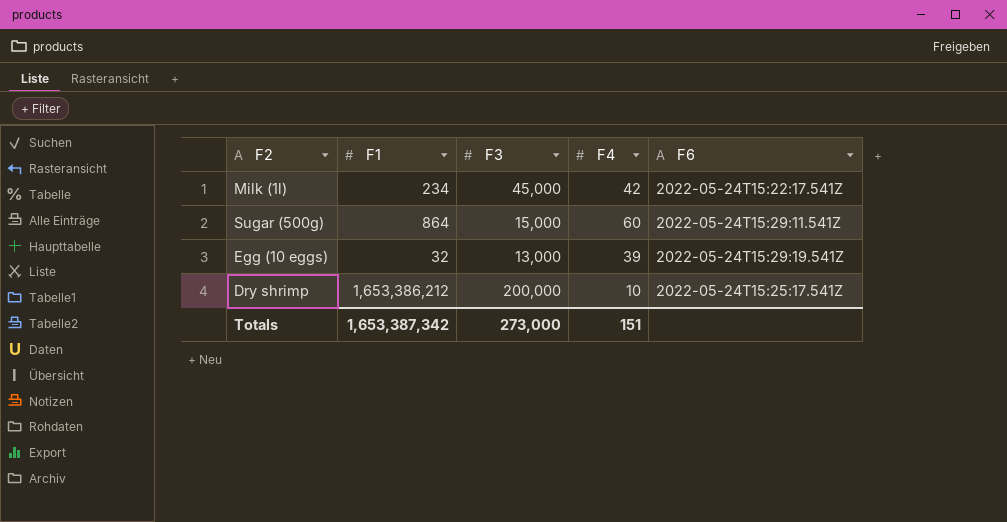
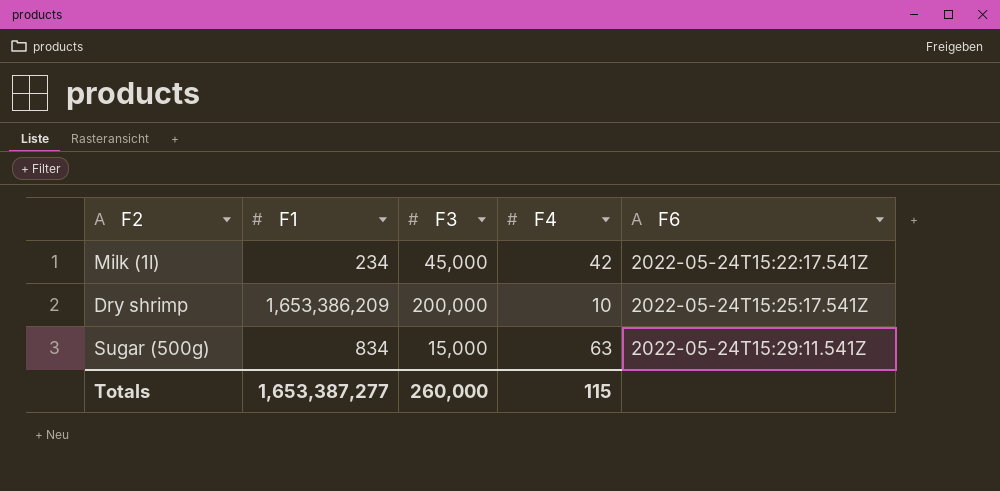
row order: none -> F6 ascending
row Egg (10 eggs): 32 | 13,000 | 39 | 2022-05-24T15:29:19.541Z -> none
Dry shrimp | F1: 1,653,386,212 -> 1,653,386,209
Sugar (500g) | F1: 864 -> 834
Sugar (500g) | F4: 60 -> 63
Totals | F1: 1,653,387,342 -> 1,653,387,277
Totals | F3: 273,000 -> 260,000
Totals | F4: 151 -> 115

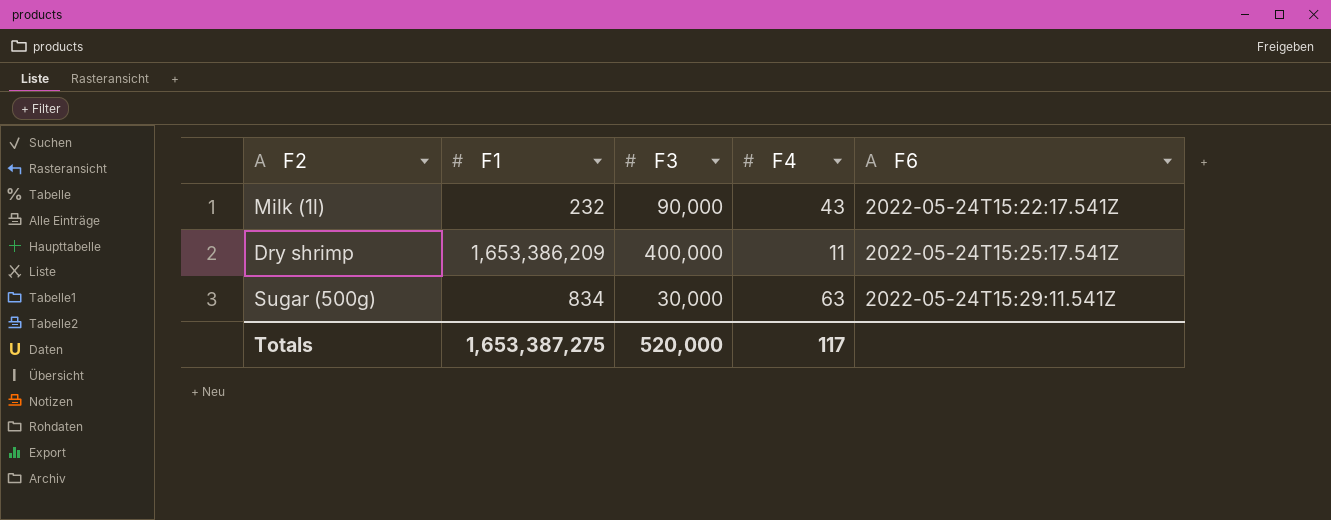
Milk (1l) | F1: 234 -> 232
Milk (1l) | F3: 45,000 -> 90,000
Milk (1l) | F4: 42 -> 43
Dry shrimp | F3: 200,000 -> 400,000
Dry shrimp | F4: 10 -> 11
Sugar (500g) | F3: 15,000 -> 30,000
Totals | F1: 1,653,387,277 -> 1,653,387,275
Totals | F3: 260,000 -> 520,000
Totals | F4: 115 -> 117

